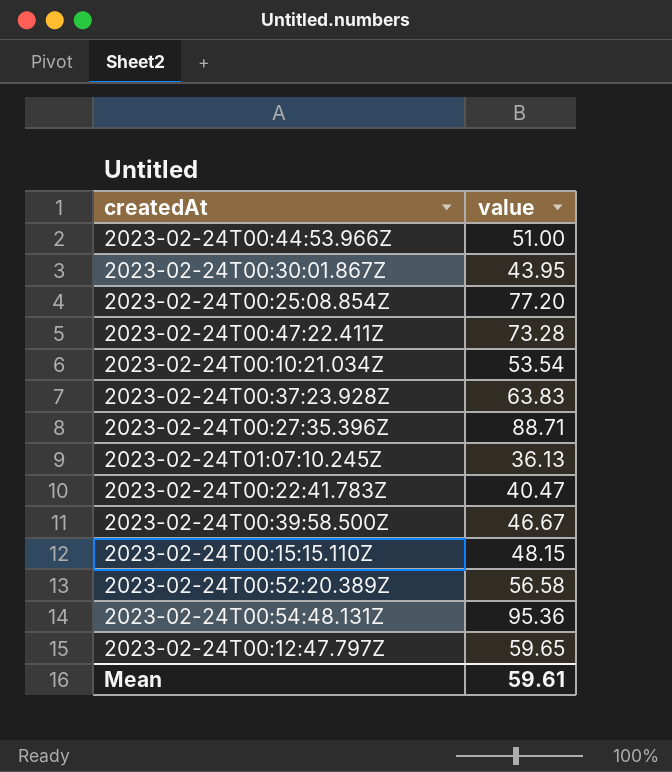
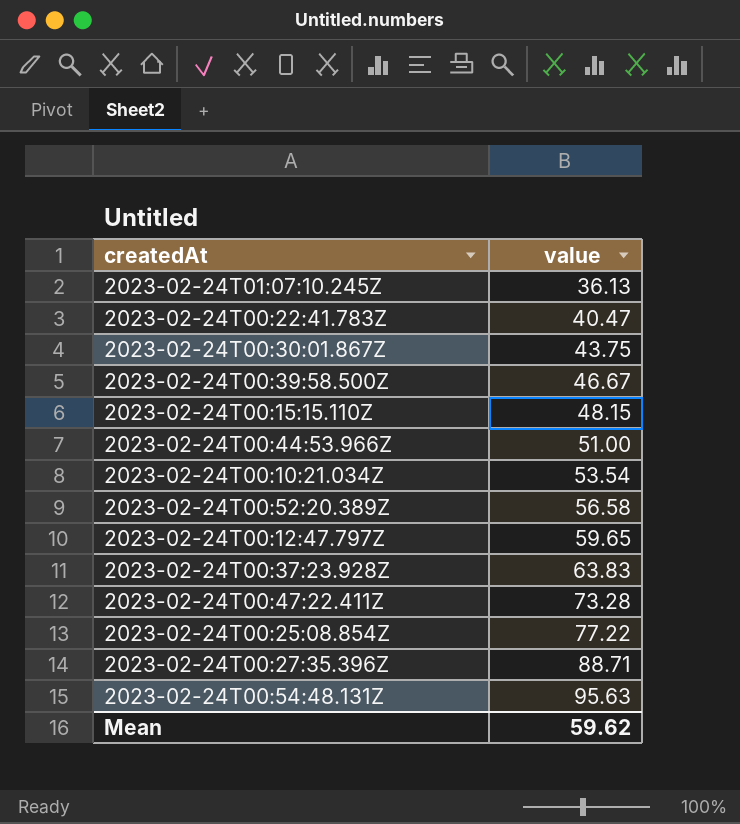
row order: none -> value ascending
2023-02-24T00:30:01.867Z | value: 43.95 -> 43.75
2023-02-24T00:25:08.854Z | value: 77.20 -> 77.22
2023-02-24T00:54:48.131Z | value: 95.36 -> 95.63
Mean | value: 59.61 -> 59.62

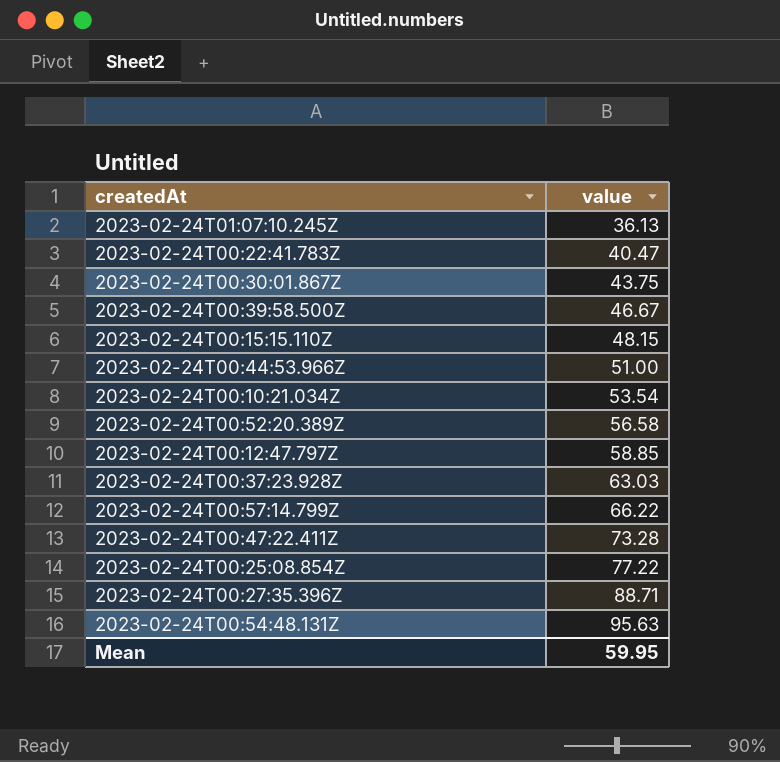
2023-02-24T00:12:47.797Z | value: 59.65 -> 58.85
2023-02-24T00:37:23.928Z | value: 63.83 -> 63.03
row 2023-02-24T00:57:14.799Z: none -> 66.22
Mean | value: 59.62 -> 59.95

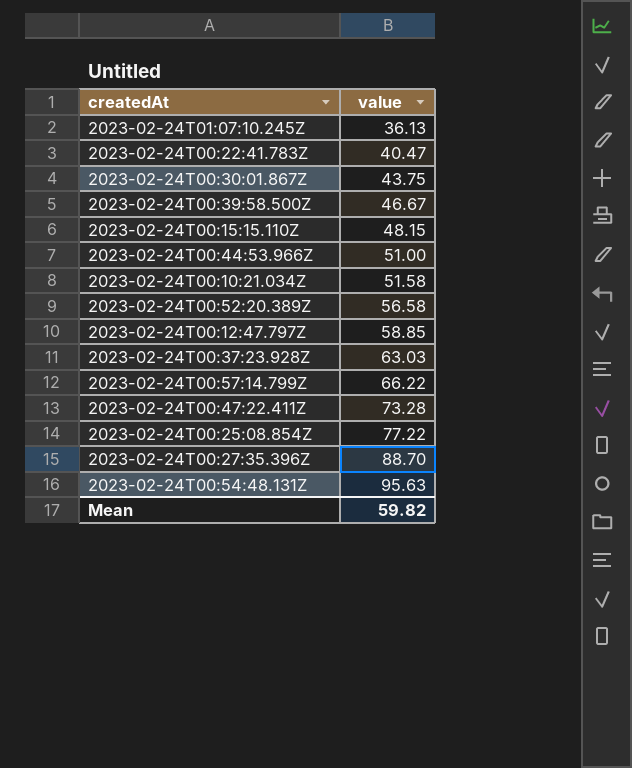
2023-02-24T00:10:21.034Z | value: 53.54 -> 51.58
2023-02-24T00:27:35.396Z | value: 88.71 -> 88.70
Mean | value: 59.95 -> 59.82

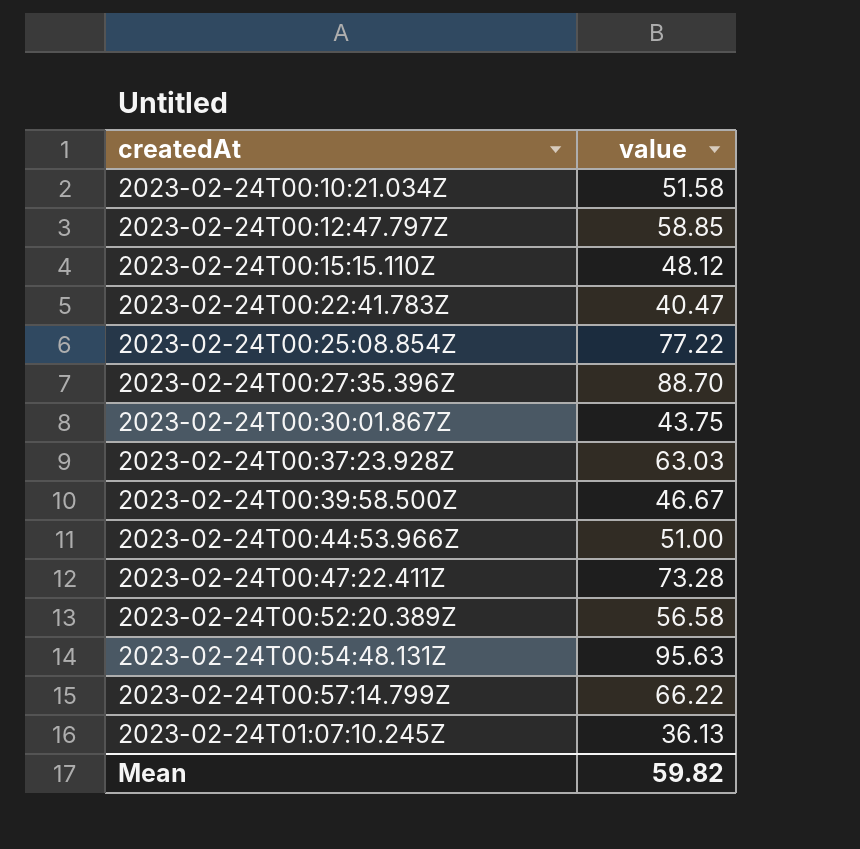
row order: value ascending -> createdAt ascending
2023-02-24T00:15:15.110Z | value: 48.15 -> 48.12

